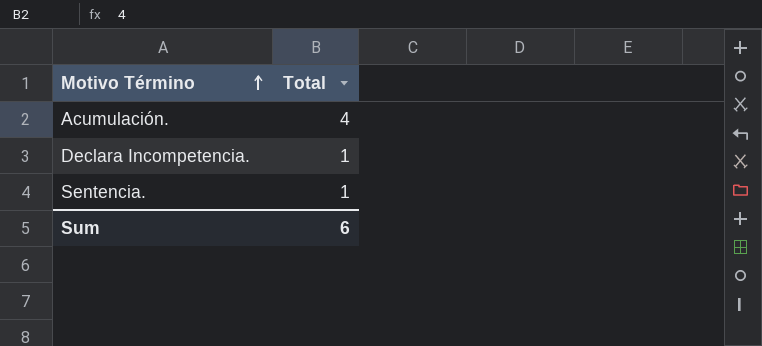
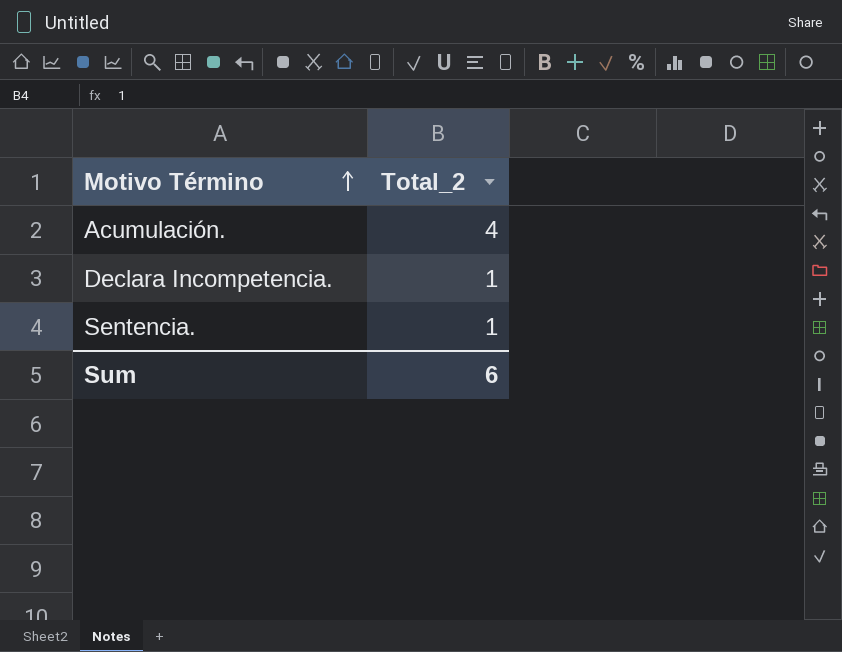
column name: Total -> Total_2

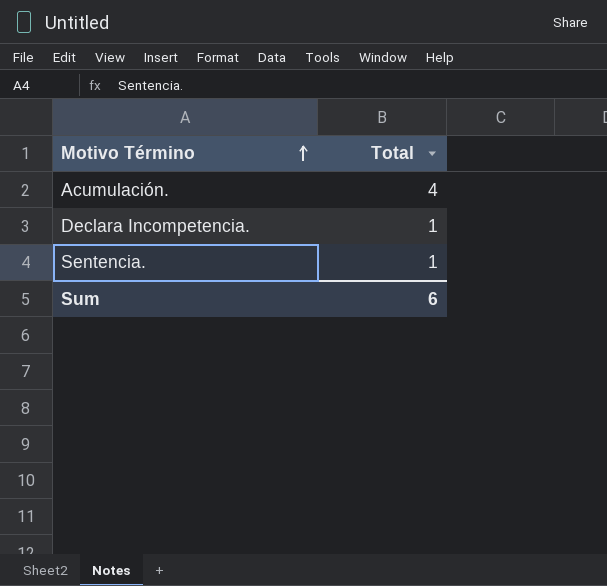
column name: Total_2 -> Total

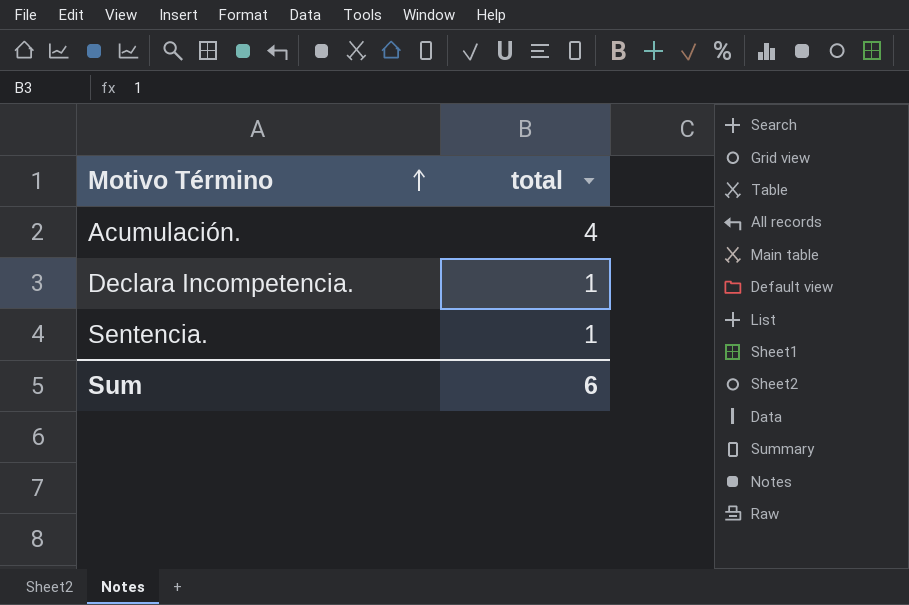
column name: Total -> total

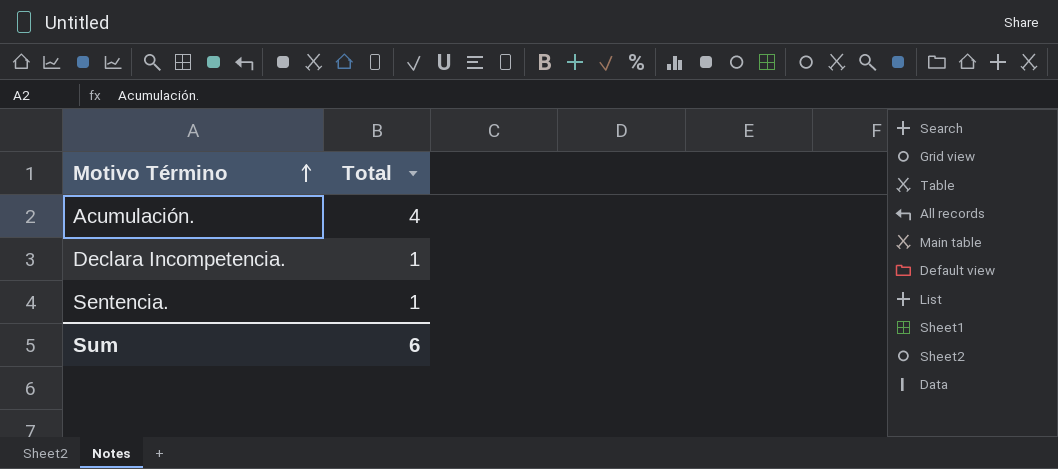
column name: total -> Total

